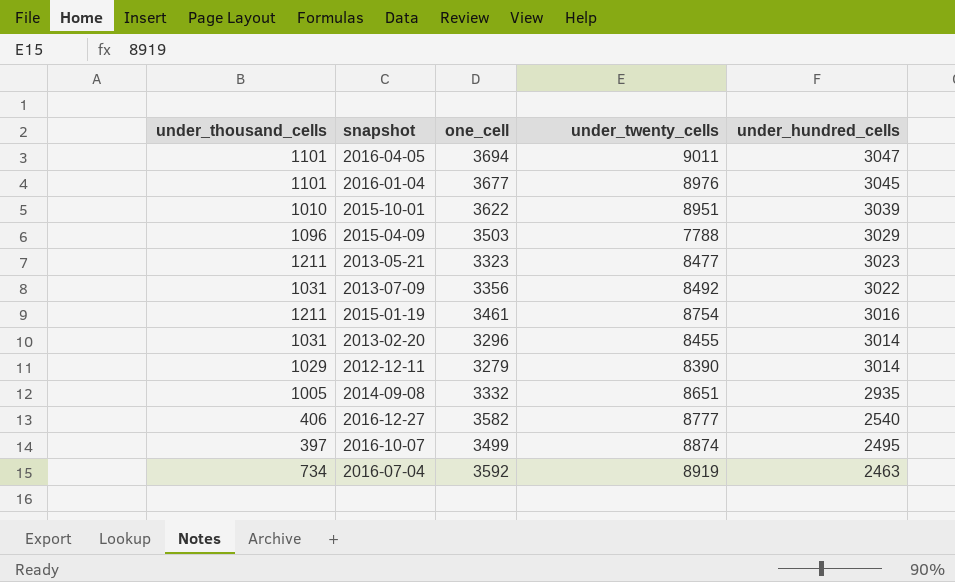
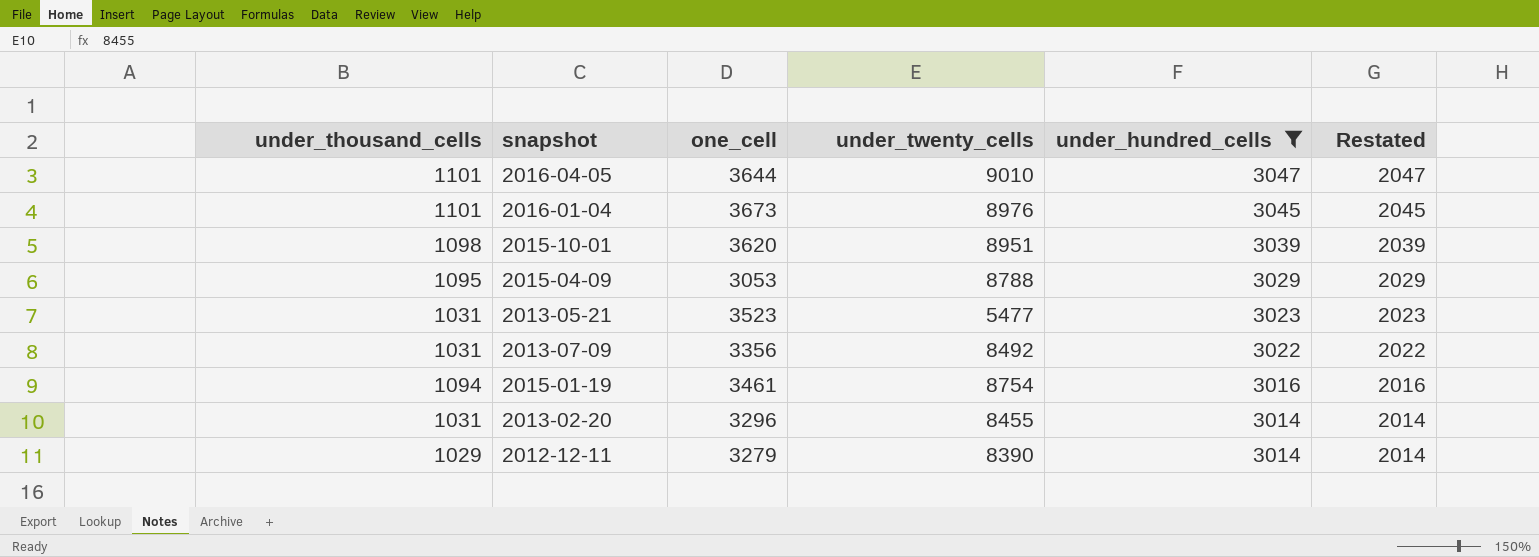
filter: none -> under_hundred_cells >= 3014
column Restated | formula: none -> [under_hundred_cells] - 1000
2016-04-05 | one_cell: 3694 -> 3644
2016-04-05 | under_twenty_cells: 9011 -> 9010
2016-01-04 | one_cell: 3677 -> 3673
2015-10-01 | under_thousand_cells: 1010 -> 1098
2015-10-01 | one_cell: 3622 -> 3620
2015-04-09 | under_thousand_cells: 1096 -> 1095
2015-04-09 | one_cell: 3503 -> 3053
2015-04-09 | under_twenty_cells: 7788 -> 8788
2013-05-21 | under_thousand_cells: 1211 -> 1031
2013-05-21 | one_cell: 3323 -> 3523
2013-05-21 | under_twenty_cells: 8477 -> 5477
2015-01-19 | under_thousand_cells: 1211 -> 1094

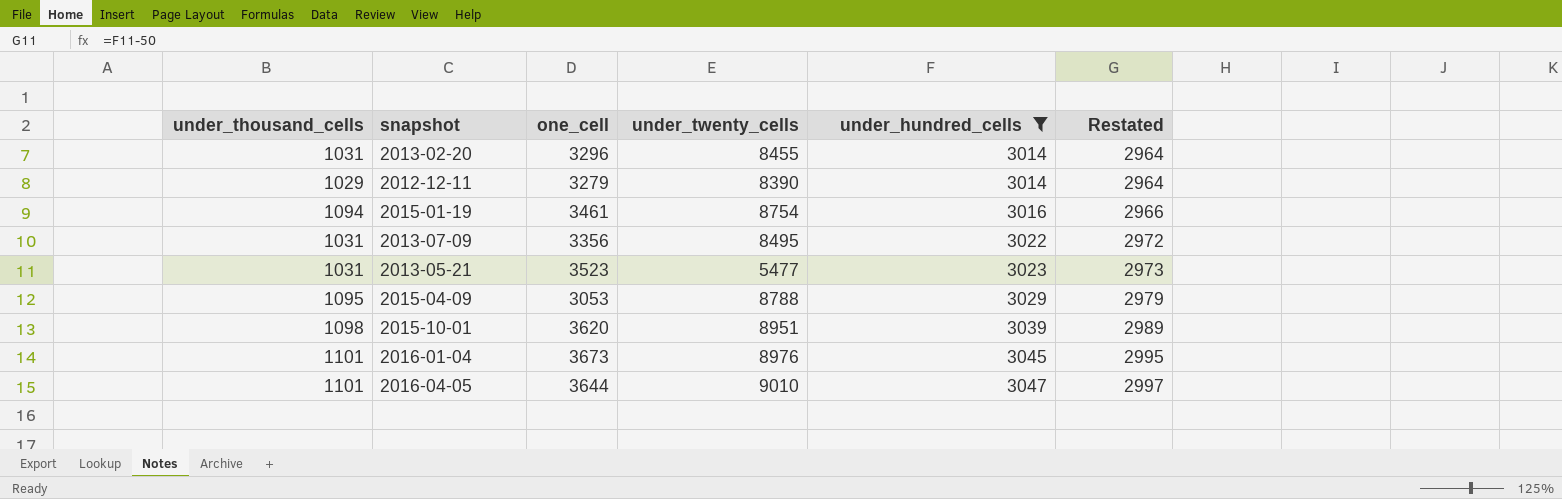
row order: under_hundred_cells descending -> under_hundred_cells ascending
column Restated | formula: [under_hundred_cells] - 1000 -> [under_hundred_cells] - 50
2013-07-09 | under_twenty_cells: 8492 -> 8495

